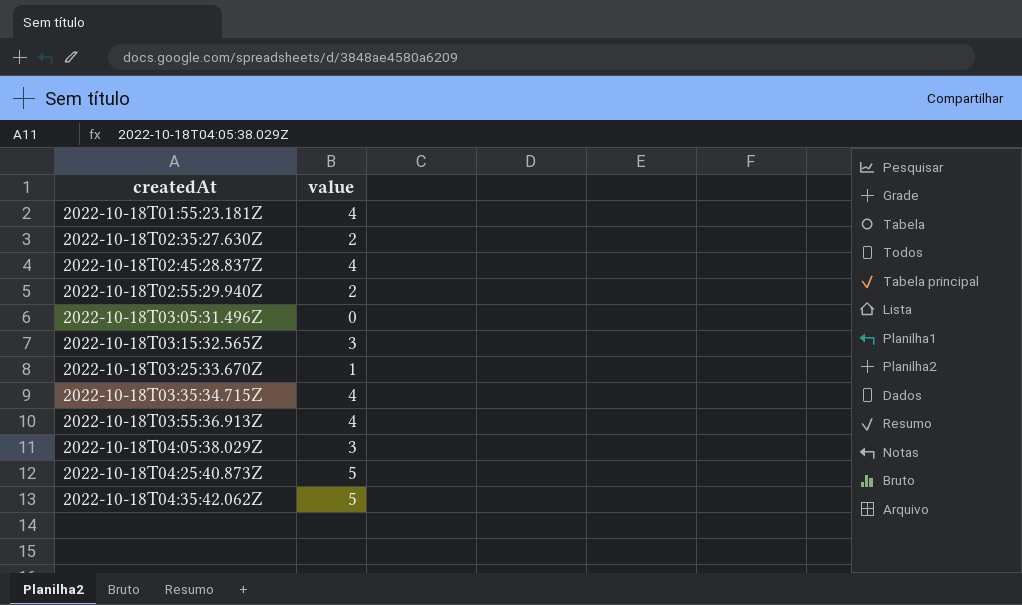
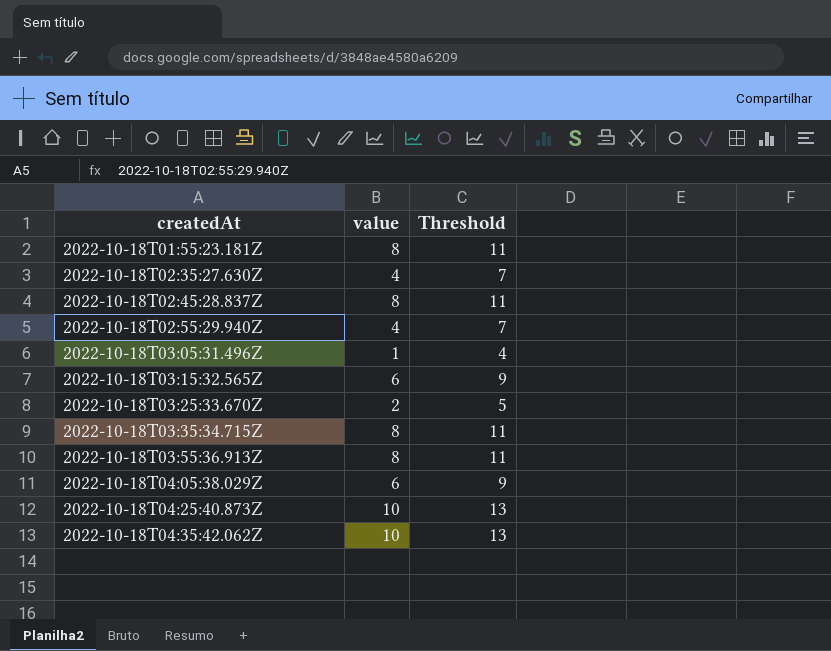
column Threshold | formula: none -> [value] + 3
2022-10-18T01:55:23.181Z | value: 4 -> 8
2022-10-18T02:35:27.630Z | value: 2 -> 4
2022-10-18T02:45:28.837Z | value: 4 -> 8
2022-10-18T02:55:29.940Z | value: 2 -> 4
2022-10-18T03:05:31.496Z | value: 0 -> 1
2022-10-18T03:15:32.565Z | value: 3 -> 6
2022-10-18T03:25:33.670Z | value: 1 -> 2
2022-10-18T03:35:34.715Z | value: 4 -> 8
2022-10-18T03:55:36.913Z | value: 4 -> 8
2022-10-18T04:05:38.029Z | value: 3 -> 6
2022-10-18T04:25:40.873Z | value: 5 -> 10
2022-10-18T04:35:42.062Z | value: 5 -> 10

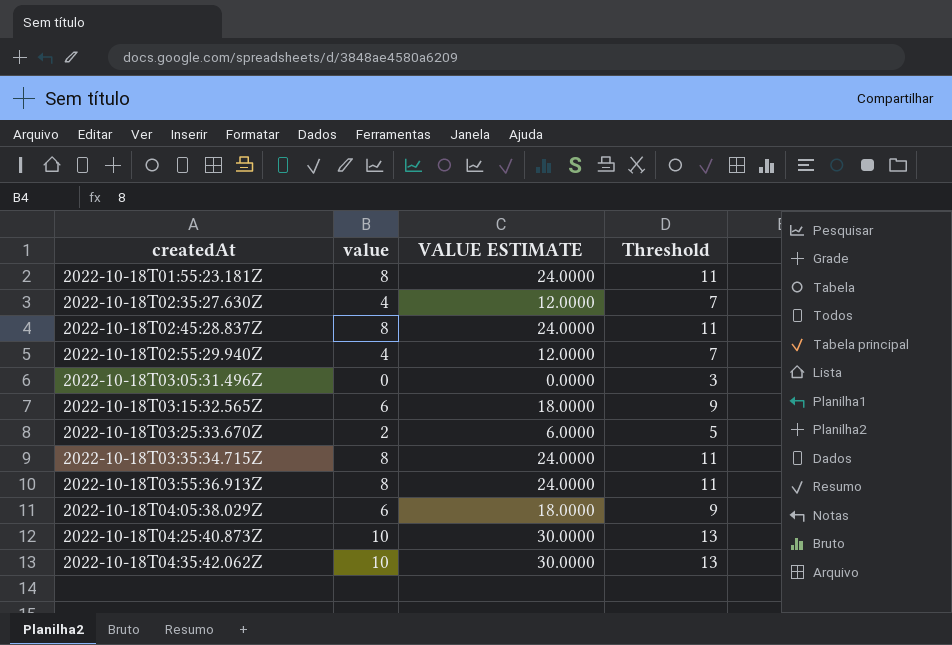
column VALUE ESTIMATE | formula: none -> [value] * 3
2022-10-18T03:05:31.496Z | value: 1 -> 0
2022-10-18T03:05:31.496Z | Threshold: 4 -> 3

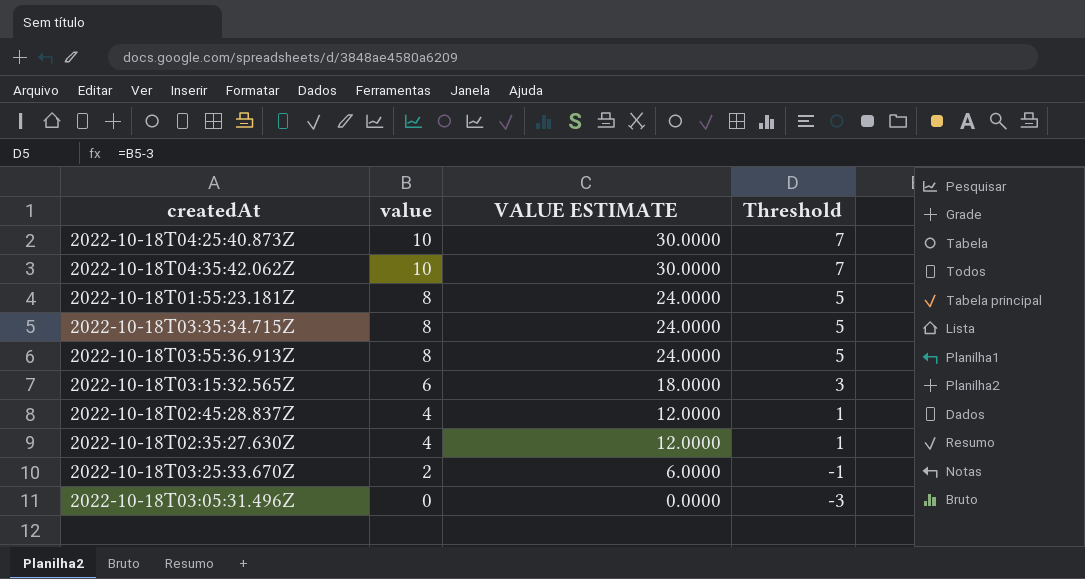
row order: createdAt ascending -> value descending
column Threshold | formula: [value] + 3 -> [value] - 3
row 2022-10-18T02:55:29.940Z: 4 | 12.0000 | 7 -> none
row 2022-10-18T04:05:38.029Z: 6 | 18.0000 | 9 -> none
2022-10-18T02:45:28.837Z | value: 8 -> 4
2022-10-18T02:45:28.837Z | VALUE ESTIMATE: 24.0000 -> 12.0000

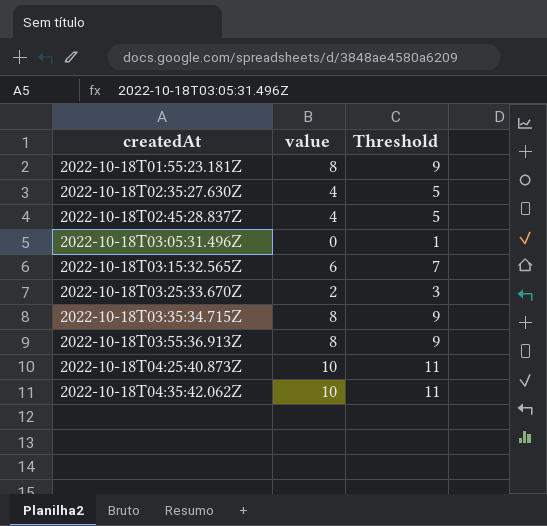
row order: value descending -> createdAt ascending
column VALUE ESTIMATE | formula: [value] * 3 -> none
column Threshold | formula: [value] - 3 -> [value] + 1

